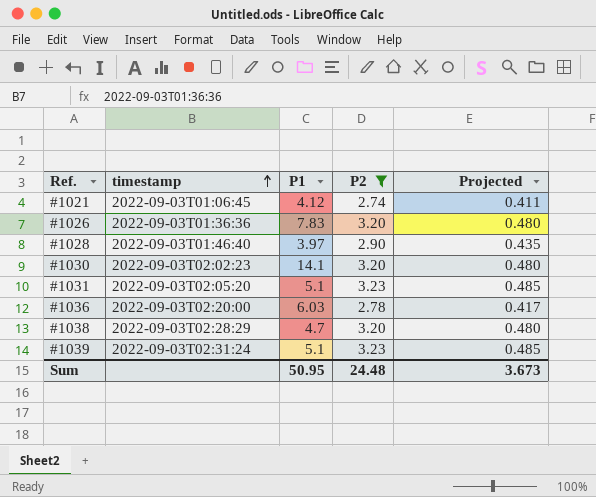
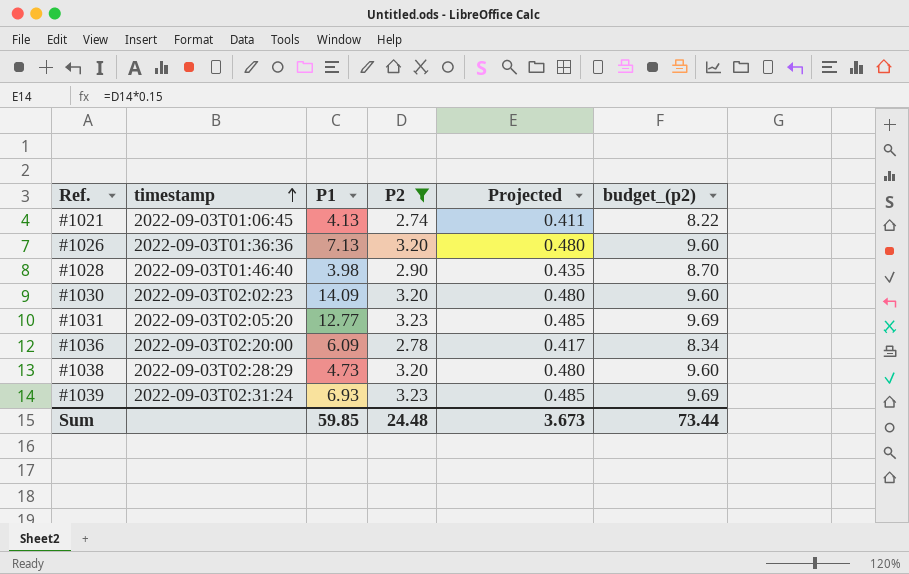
column budget_(p2) | formula: none -> [P2] * 3
#1021 | P1: 4.12 -> 4.13
#1026 | P1: 7.83 -> 7.13
#1028 | P1: 3.97 -> 3.98
#1030 | P1: 14.1 -> 14.09
#1031 | P1: 5.1 -> 12.77
#1036 | P1: 6.03 -> 6.09
#1038 | P1: 4.7 -> 4.73
#1039 | P1: 5.1 -> 6.93
Sum | P1: 50.95 -> 59.85

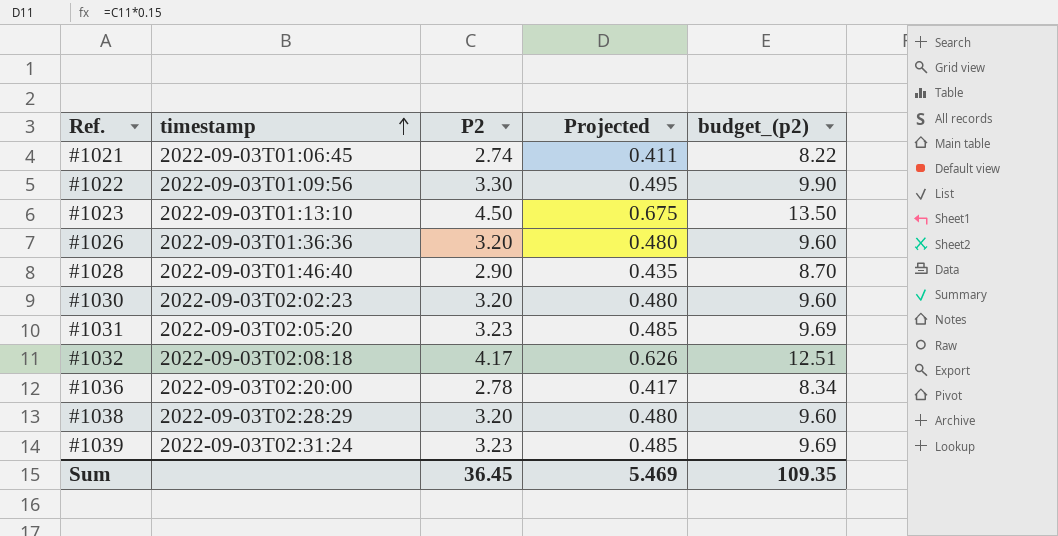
filter: P2 <= 3.23 -> none
column P1 | position: 3 -> none
Sum | P2: 24.48 -> 36.45
Sum | Projected: 3.673 -> 5.469
Sum | budget_(p2): 73.44 -> 109.35

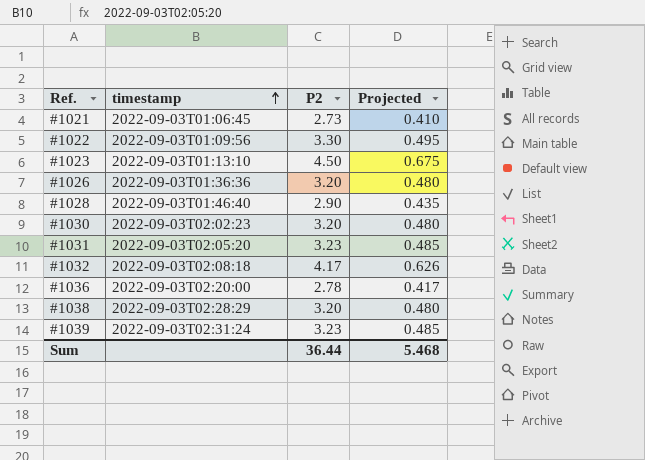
column budget_(p2) | formula: [P2] * 3 -> none
#1021 | P2: 2.74 -> 2.73
#1021 | Projected: 0.411 -> 0.410
Sum | P2: 36.45 -> 36.44
Sum | Projected: 5.469 -> 5.468

